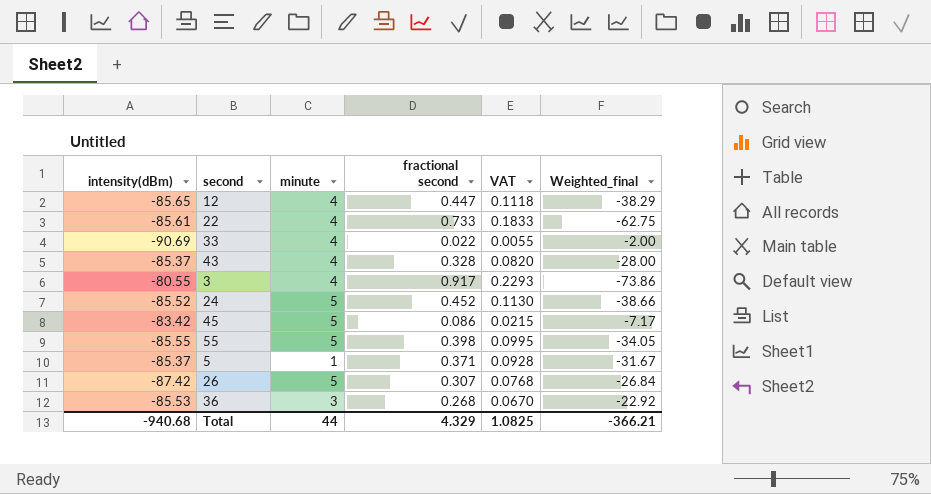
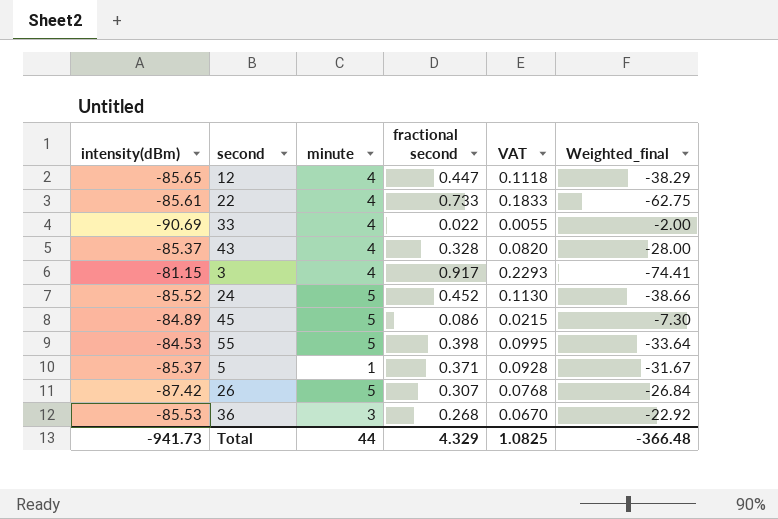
3 | intensity(dBm): -80.55 -> -81.15
3 | Weighted_final: -73.86 -> -74.41
45 | intensity(dBm): -83.42 -> -84.89
45 | Weighted_final: -7.17 -> -7.30
55 | intensity(dBm): -85.55 -> -84.53
55 | Weighted_final: -34.05 -> -33.64
Total | intensity(dBm): -940.68 -> -941.73
Total | Weighted_final: -366.21 -> -366.48

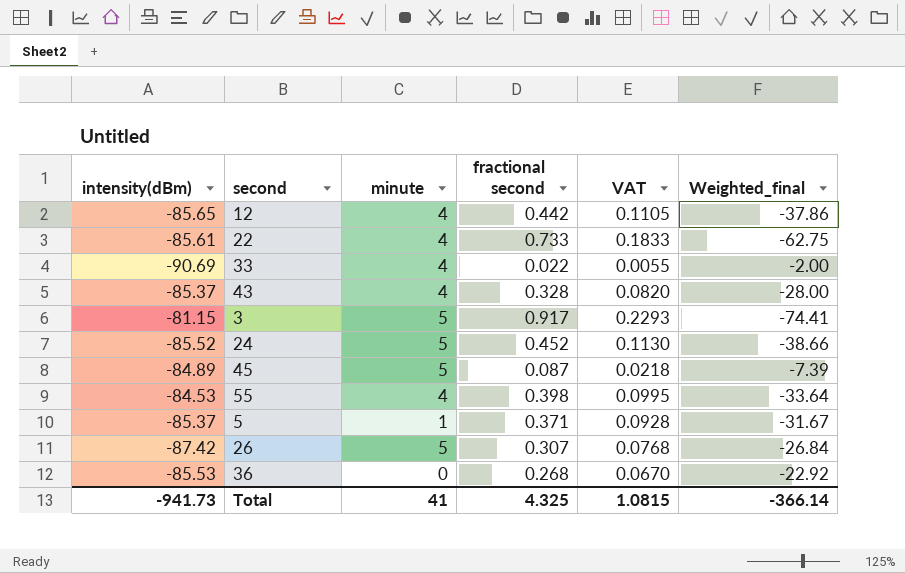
12 | fractional second: 0.447 -> 0.442
12 | VAT: 0.1118 -> 0.1105
12 | Weighted_final: -38.29 -> -37.86
3 | minute: 4 -> 5
45 | fractional second: 0.086 -> 0.087
45 | VAT: 0.0215 -> 0.0218
45 | Weighted_final: -7.30 -> -7.39
55 | minute: 5 -> 4
36 | minute: 3 -> 0
Total | minute: 44 -> 41
Total | fractional second: 4.329 -> 4.325
Total | VAT: 1.0825 -> 1.0815
Total | Weighted_final: -366.48 -> -366.14

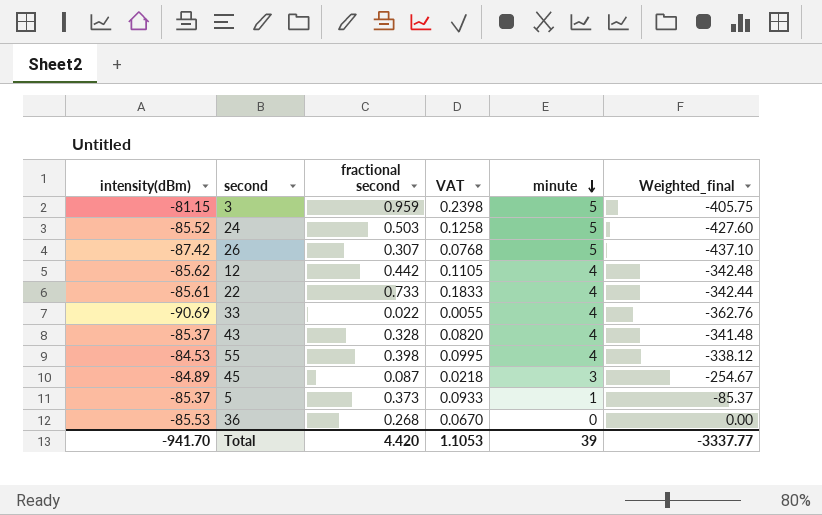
row order: none -> minute descending
column minute | position: 3 -> 5
column Weighted_final | formula: [intensity(dBm)] * [fractional second] -> [intensity(dBm)] * [minute]
3 | fractional second: 0.917 -> 0.959
3 | VAT: 0.2293 -> 0.2398
24 | fractional second: 0.452 -> 0.503
24 | VAT: 0.1130 -> 0.1258
12 | intensity(dBm): -85.65 -> -85.62
45 | minute: 5 -> 3
5 | fractional second: 0.371 -> 0.373
5 | VAT: 0.0928 -> 0.0933
Total | intensity(dBm): -941.73 -> -941.70
Total | fractional second: 4.325 -> 4.420
Total | VAT: 1.0815 -> 1.1053
Total | minute: 41 -> 39
Total | Weighted_final: -366.14 -> -3337.77

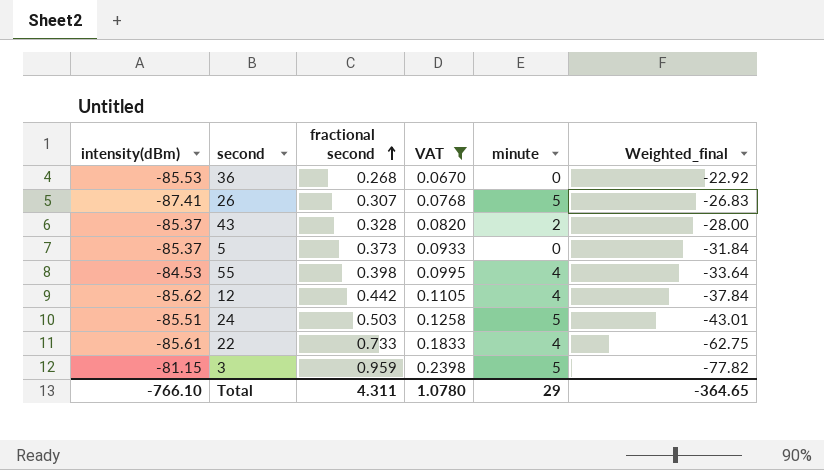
filter: none -> VAT >= 0.0670
row order: minute descending -> fractional second ascending
column Weighted_final | formula: [intensity(dBm)] * [minute] -> [intensity(dBm)] * [fractional second]
26 | intensity(dBm): -87.42 -> -87.41
43 | minute: 4 -> 2
5 | minute: 1 -> 0
24 | intensity(dBm): -85.52 -> -85.51
Total | intensity(dBm): -941.70 -> -766.10
Total | fractional second: 4.420 -> 4.311
Total | VAT: 1.1053 -> 1.0780
Total | minute: 39 -> 29
Total | Weighted_final: -3337.77 -> -364.65

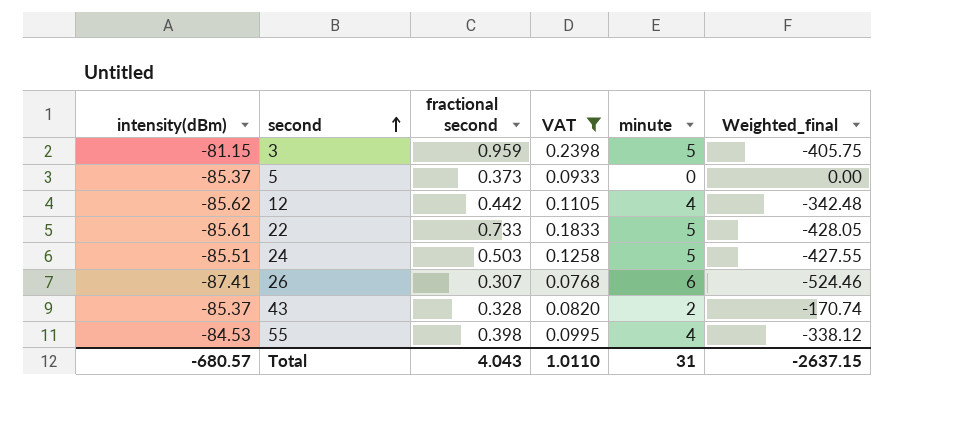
row order: fractional second ascending -> second ascending
column Weighted_final | formula: [intensity(dBm)] * [fractional second] -> [intensity(dBm)] * [minute]
row 36: -85.53 | 0.268 | 0.0670 | 0 | -22.92 -> none
22 | minute: 4 -> 5
26 | minute: 5 -> 6
Total | intensity(dBm): -766.10 -> -680.57
Total | fractional second: 4.311 -> 4.043
Total | VAT: 1.0780 -> 1.0110
Total | minute: 29 -> 31
Total | Weighted_final: -364.65 -> -2637.15

